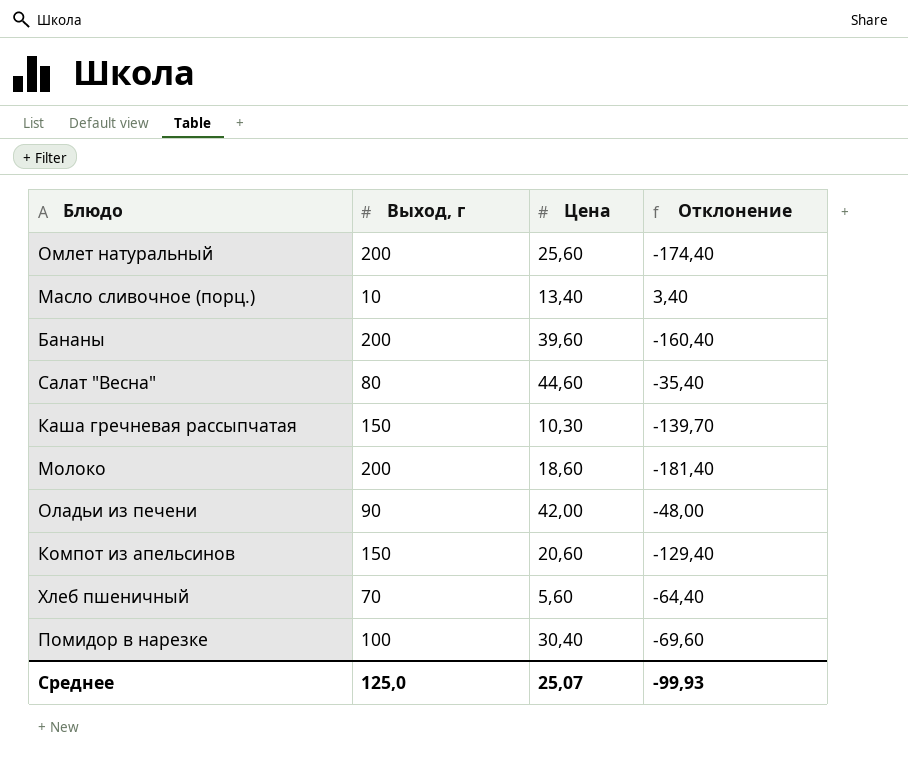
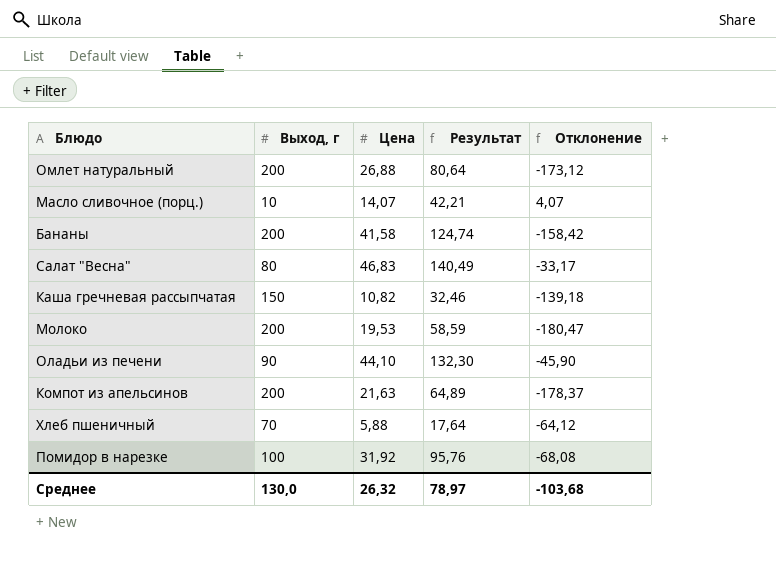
column Результат | formula: none -> [Цена] * 3
Омлет натуральный | Цена: 25,60 -> 26,88
Омлет натуральный | Отклонение: -174,40 -> -173,12
Масло сливочное (порц.) | Цена: 13,40 -> 14,07
Масло сливочное (порц.) | Отклонение: 3,40 -> 4,07
Бананы | Цена: 39,60 -> 41,58
Бананы | Отклонение: -160,40 -> -158,42
Салат "Весна" | Цена: 44,60 -> 46,83
Салат "Весна" | Отклонение: -35,40 -> -33,17
Каша гречневая рассыпчатая | Цена: 10,30 -> 10,82
Каша гречневая рассыпчатая | Отклонение: -139,70 -> -139,18
Молоко | Цена: 18,60 -> 19,53
Молоко | Отклонение: -181,40 -> -180,47
Оладьи из печени | Цена: 42,00 -> 44,10
Оладьи из печени | Отклонение: -48,00 -> -45,90
Компот из апельсинов | Выход, г: 150 -> 200
Компот из апельсинов | Цена: 20,60 -> 21,63
Компот из апельсинов | Отклонение: -129,40 -> -178,37
Хлеб пшеничный | Цена: 5,60 -> 5,88
Хлеб пшеничный | Отклонение: -64,40 -> -64,12
Помидор в нарезке | Цена: 30,40 -> 31,92
Помидор в нарезке | Отклонение: -69,60 -> -68,08
Среднее | Выход, г: 125,0 -> 130,0
Среднее | Цена: 25,07 -> 26,32
Среднее | Отклонение: -99,93 -> -103,68

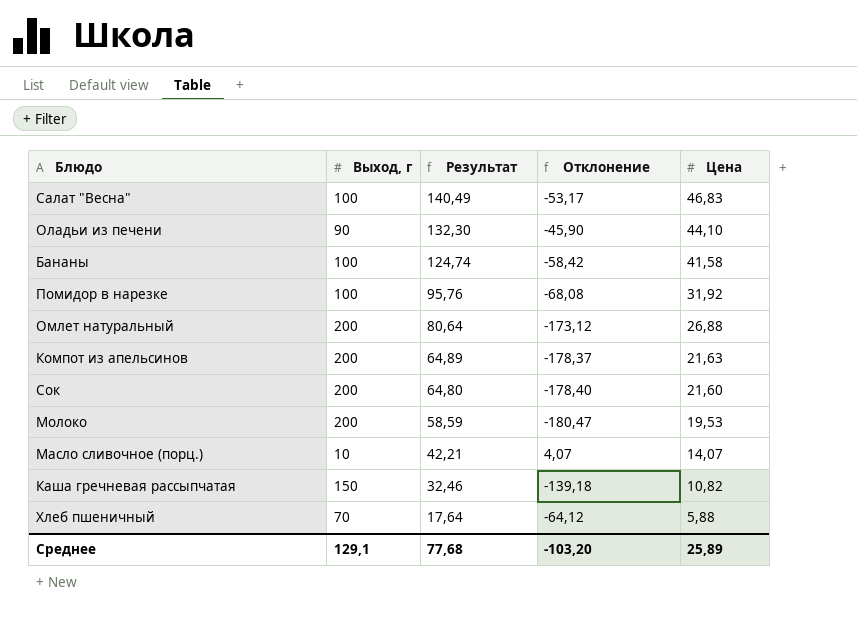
row order: none -> Результат descending
column Цена | position: 3 -> 5
Салат "Весна" | Выход, г: 80 -> 100
Салат "Весна" | Отклонение: -33,17 -> -53,17
Бананы | Выход, г: 200 -> 100
Бананы | Отклонение: -158,42 -> -58,42
row Сок: none -> 200 | 64,80 | -178,40 | 21,60
Среднее | Выход, г: 130,0 -> 129,1
Среднее | Результат: 78,97 -> 77,68
Среднее | Отклонение: -103,68 -> -103,20
Среднее | Цена: 26,32 -> 25,89

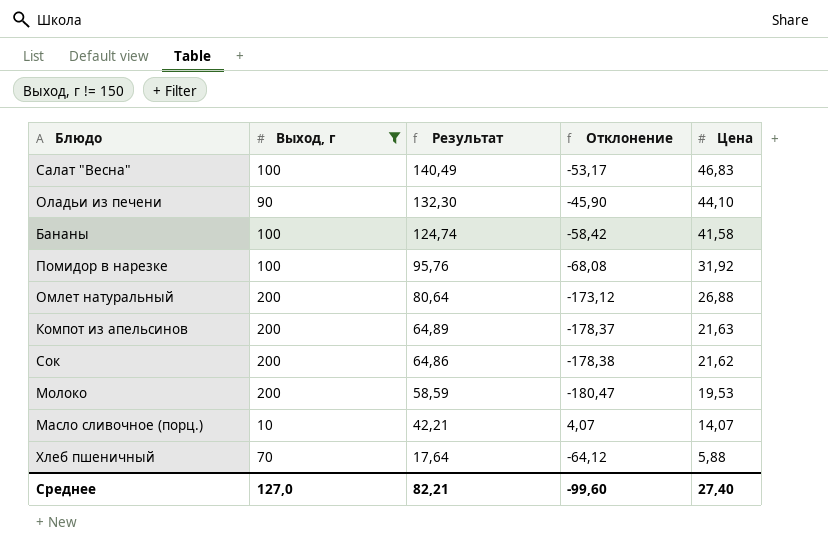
filter: none -> Выход, г != 150
Сок | Результат: 64,80 -> 64,86
Сок | Отклонение: -178,40 -> -178,38
Сок | Цена: 21,60 -> 21,62
Среднее | Выход, г: 129,1 -> 127,0
Среднее | Результат: 77,68 -> 82,21
Среднее | Отклонение: -103,20 -> -99,60
Среднее | Цена: 25,89 -> 27,40

